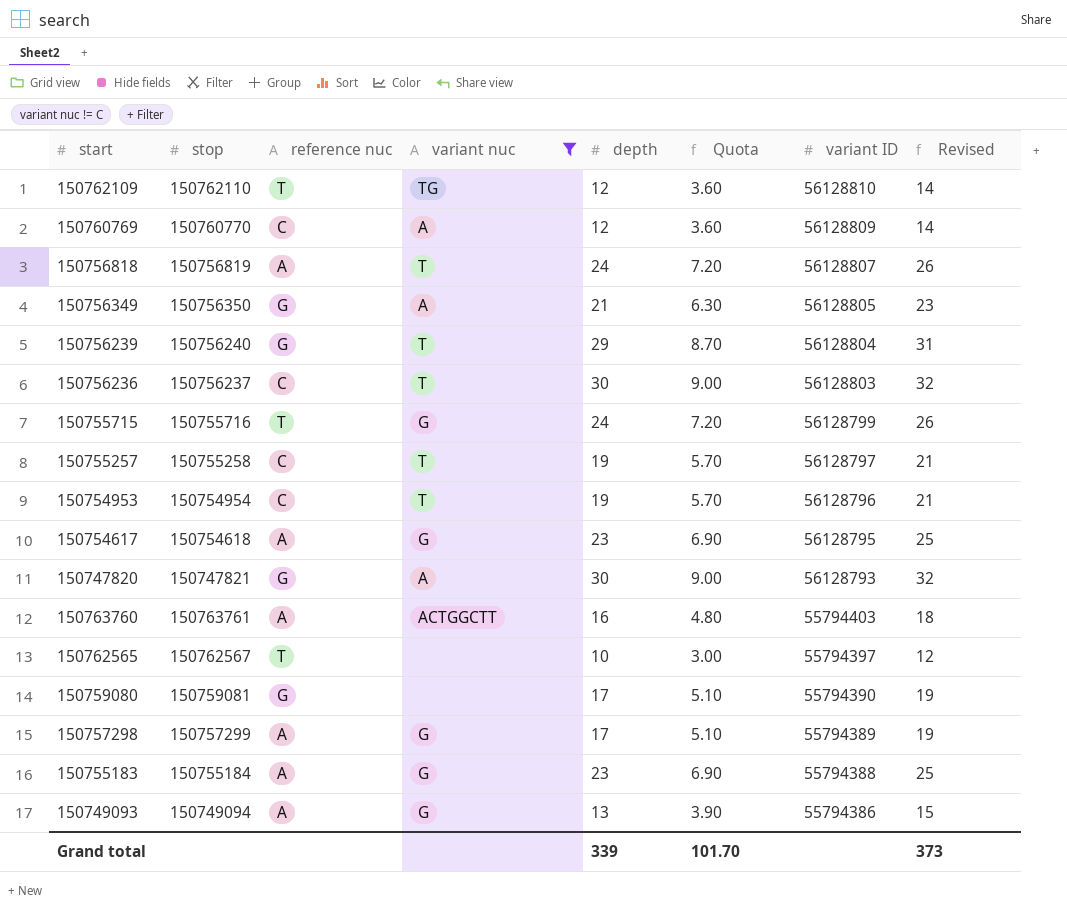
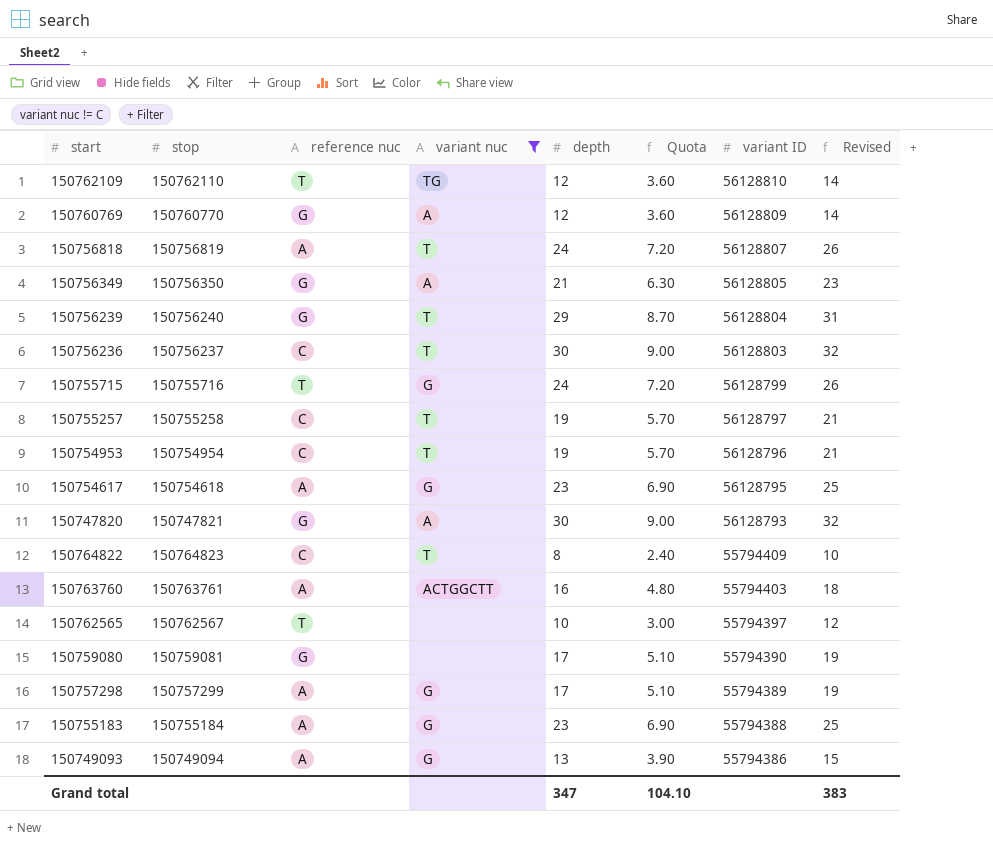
150760769 | reference nuc: C -> G
row 150764822: none -> 150764823 | C | T | 8 | 2.40 | 55794409 | 10
Grand total | depth: 339 -> 347
Grand total | Quota: 101.70 -> 104.10
Grand total | Revised: 373 -> 383

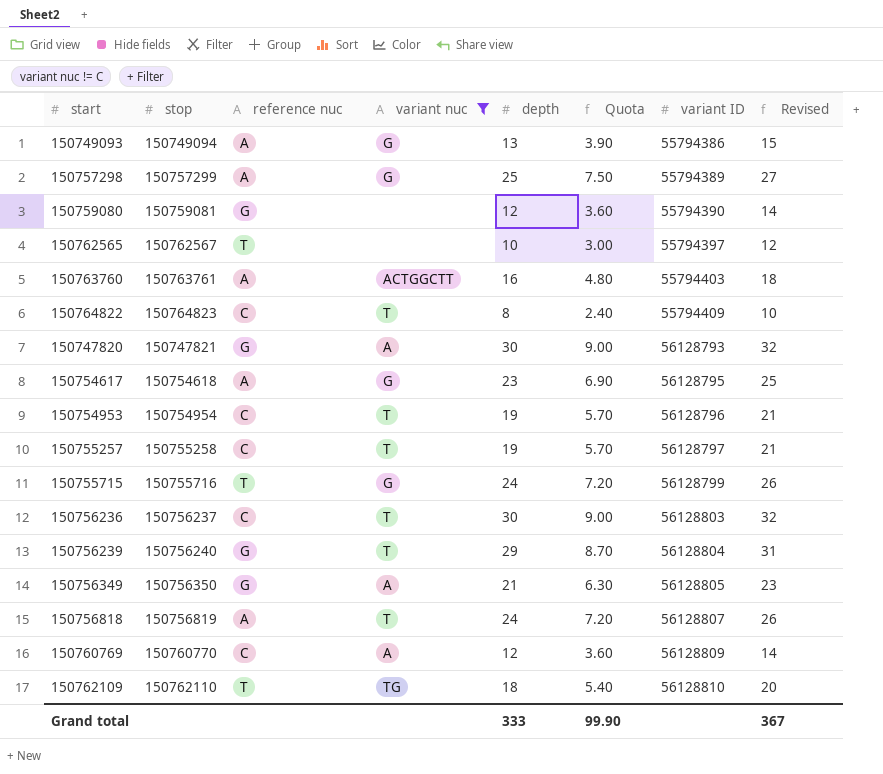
row order: variant ID descending -> variant ID ascending
row 150755183: 150755184 | A | G | 23 | 6.90 | 55794388 | 25 -> none
150757298 | depth: 17 -> 25
150757298 | Quota: 5.10 -> 7.50
150757298 | Revised: 19 -> 27
150759080 | depth: 17 -> 12
150759080 | Quota: 5.10 -> 3.60
150759080 | Revised: 19 -> 14
150760769 | reference nuc: G -> C
150762109 | depth: 12 -> 18
150762109 | Quota: 3.60 -> 5.40
150762109 | Revised: 14 -> 20
Grand total | depth: 347 -> 333
Grand total | Quota: 104.10 -> 99.90
Grand total | Revised: 383 -> 367

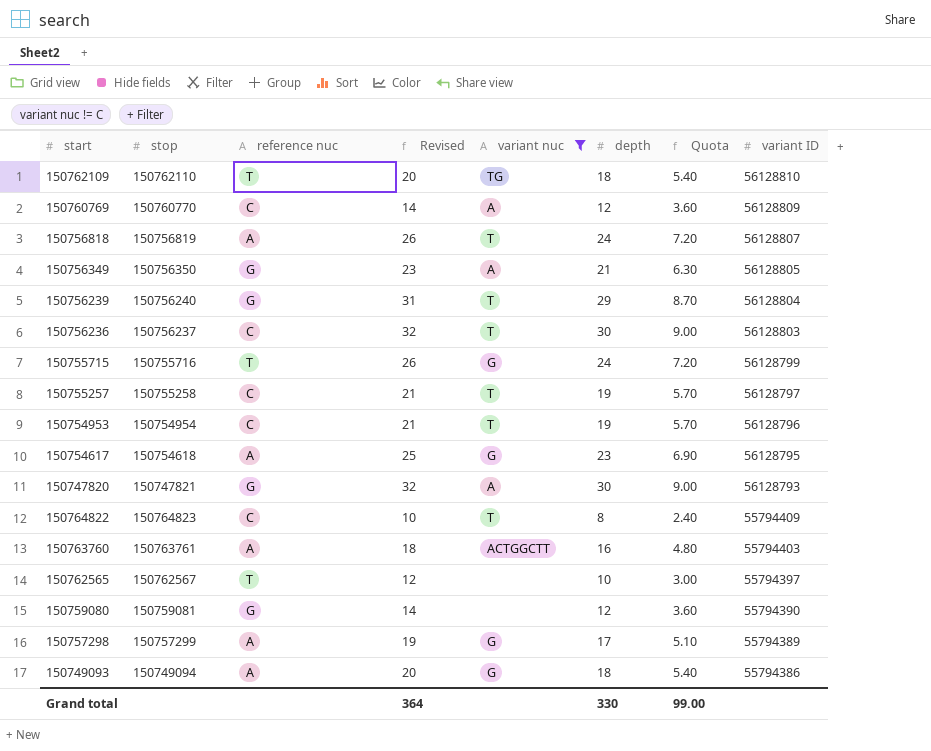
row order: variant ID ascending -> variant ID descending
column Revised | position: 8 -> 4
150757298 | Revised: 27 -> 19
150757298 | depth: 25 -> 17
150757298 | Quota: 7.50 -> 5.10
150749093 | Revised: 15 -> 20
150749093 | depth: 13 -> 18
150749093 | Quota: 3.90 -> 5.40
Grand total | Revised: 367 -> 364
Grand total | depth: 333 -> 330
Grand total | Quota: 99.90 -> 99.00

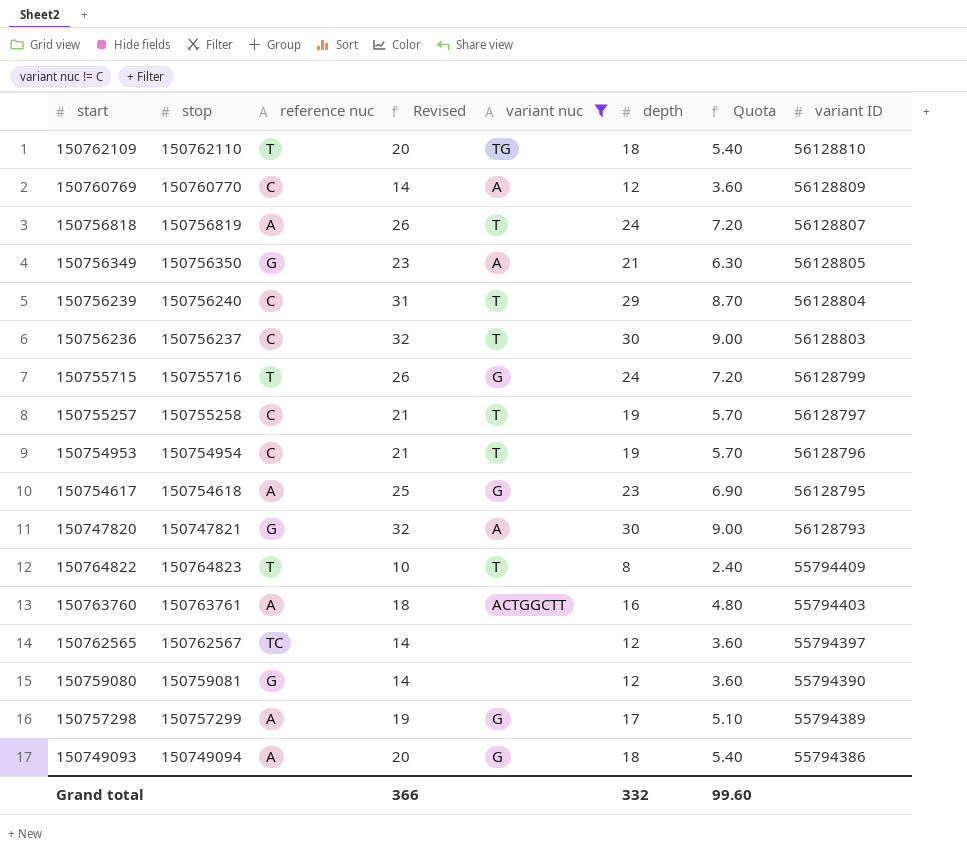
150756239 | reference nuc: G -> C
150764822 | reference nuc: C -> T
150762565 | reference nuc: T -> TC
150762565 | Revised: 12 -> 14
150762565 | depth: 10 -> 12
150762565 | Quota: 3.00 -> 3.60
Grand total | Revised: 364 -> 366
Grand total | depth: 330 -> 332
Grand total | Quota: 99.00 -> 99.60

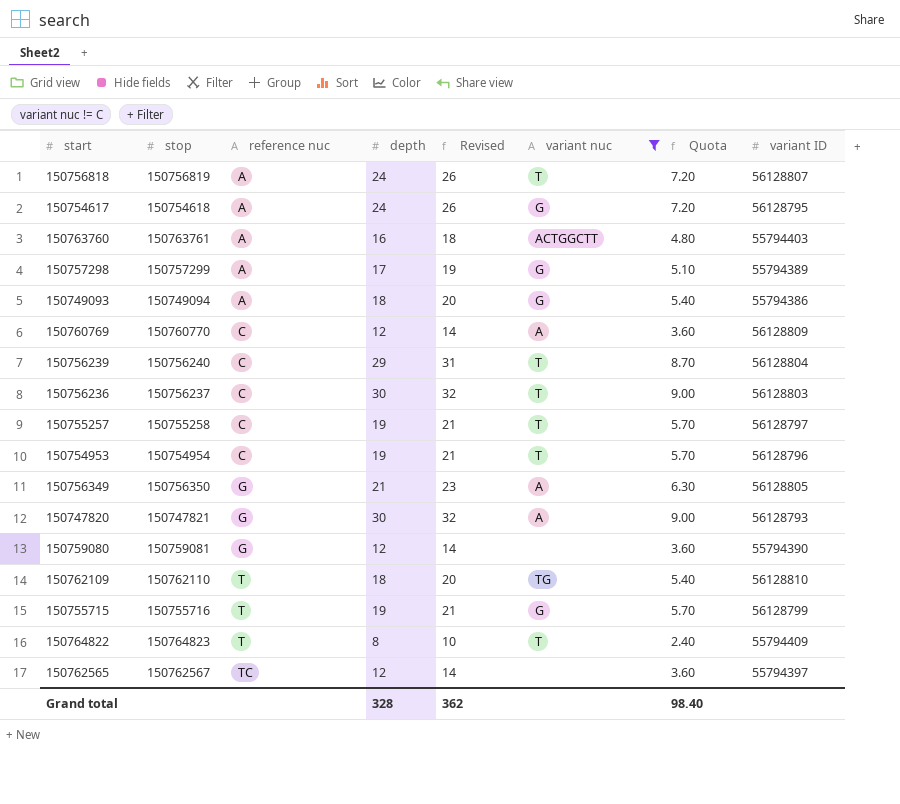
row order: variant ID descending -> reference nuc ascending
column depth | position: 6 -> 4
150754617 | depth: 23 -> 24
150754617 | Revised: 25 -> 26
150754617 | Quota: 6.90 -> 7.20
150755715 | depth: 24 -> 19
150755715 | Revised: 26 -> 21
150755715 | Quota: 7.20 -> 5.70
Grand total | depth: 332 -> 328
Grand total | Revised: 366 -> 362
Grand total | Quota: 99.60 -> 98.40

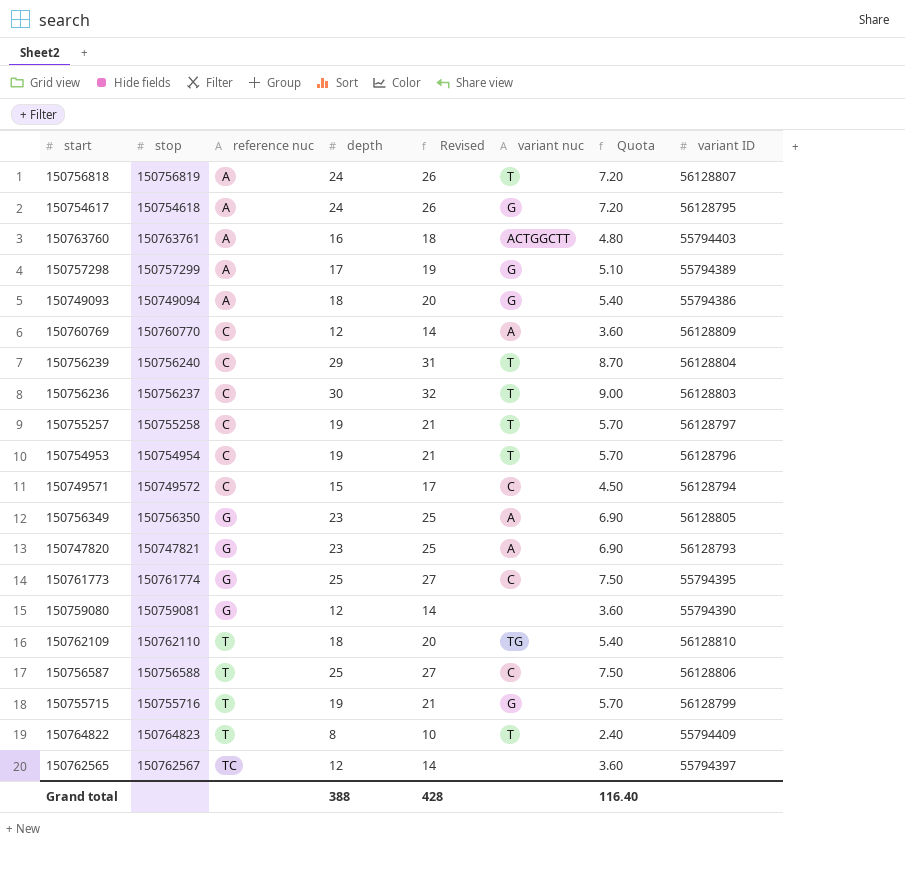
filter: variant nuc != C -> none
150756349 | depth: 21 -> 23
150756349 | Revised: 23 -> 25
150756349 | Quota: 6.30 -> 6.90
150747820 | depth: 30 -> 23
150747820 | Revised: 32 -> 25
150747820 | Quota: 9.00 -> 6.90
Grand total | depth: 328 -> 388
Grand total | Revised: 362 -> 428
Grand total | Quota: 98.40 -> 116.40

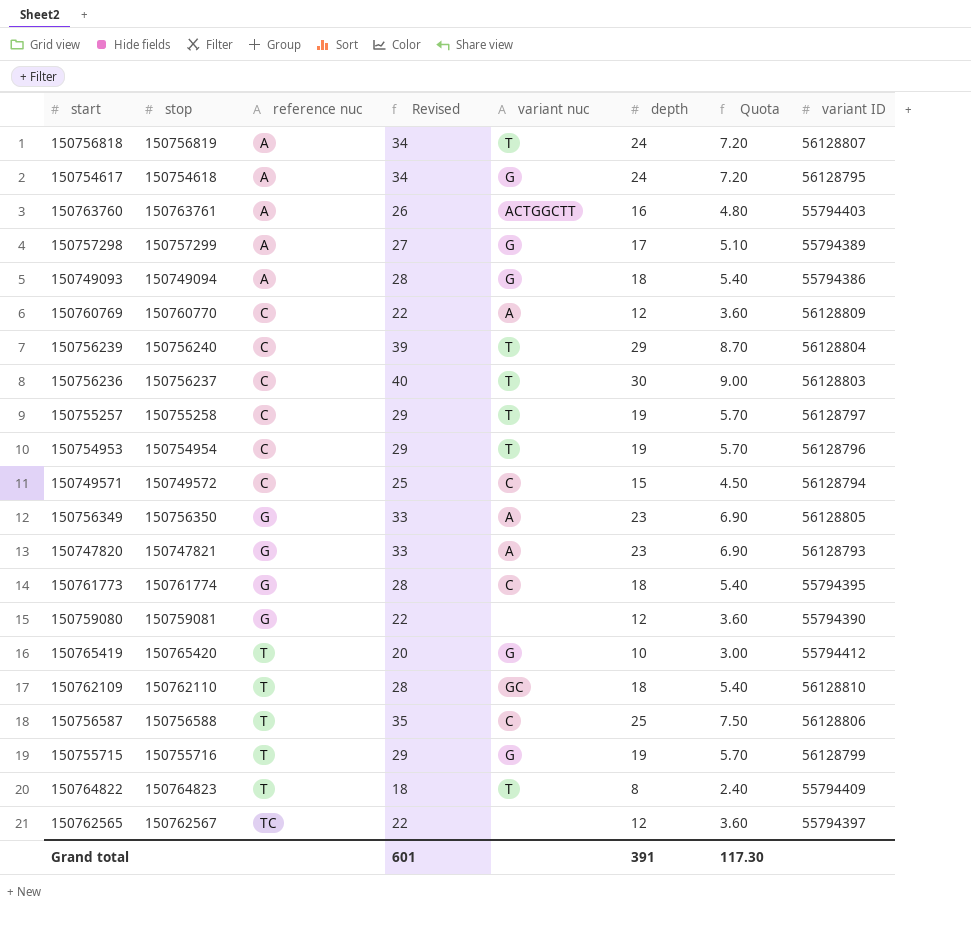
column Revised | formula: [depth] + 2 -> [depth] + 10
column depth | position: 4 -> 6
150761773 | depth: 25 -> 18
150761773 | Quota: 7.50 -> 5.40
row 150765419: none -> 150765420 | T | 20 | G | 10 | 3.00 | 55794412
150762109 | variant nuc: TG -> GC
Grand total | Revised: 428 -> 601
Grand total | depth: 388 -> 391
Grand total | Quota: 116.40 -> 117.30

